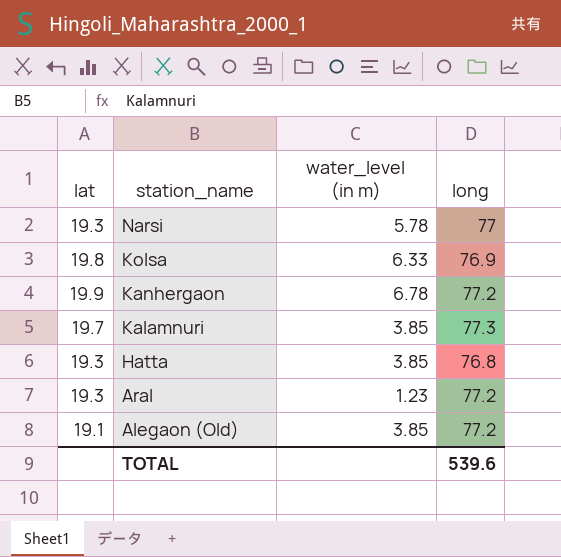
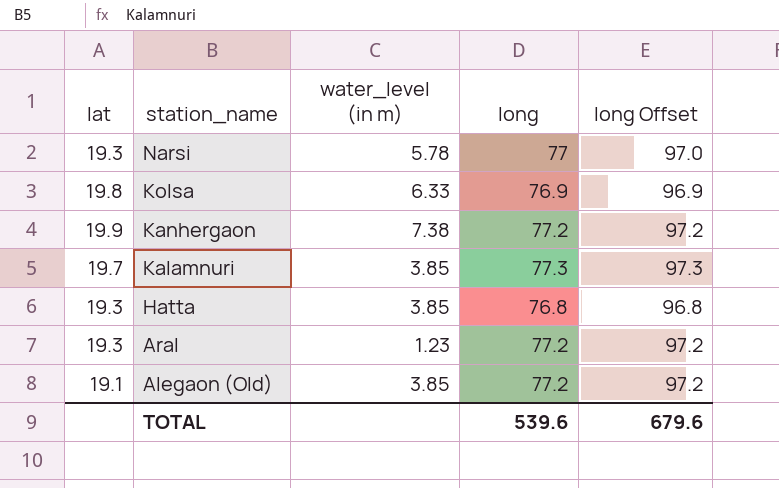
column long Offset | formula: none -> [long] + 20
Kanhergaon | water_level (in m): 6.78 -> 7.38

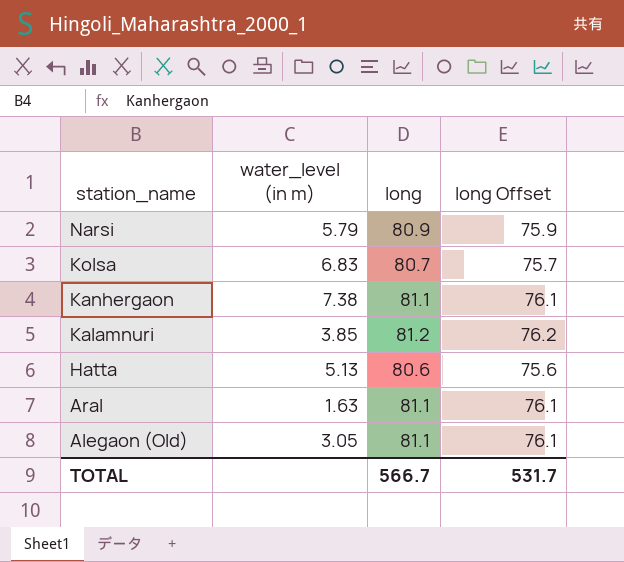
column lat | position: 1 -> none
column long Offset | formula: [long] + 20 -> [long] - 5
Narsi | water_level (in m): 5.78 -> 5.79
Narsi | long: 77 -> 80.9
Kolsa | water_level (in m): 6.33 -> 6.83
Kolsa | long: 76.9 -> 80.7
Kanhergaon | long: 77.2 -> 81.1
Kalamnuri | long: 77.3 -> 81.2
Hatta | water_level (in m): 3.85 -> 5.13
Hatta | long: 76.8 -> 80.6
Aral | water_level (in m): 1.23 -> 1.63
Aral | long: 77.2 -> 81.1
Alegaon (Old) | water_level (in m): 3.85 -> 3.05
Alegaon (Old) | long: 77.2 -> 81.1
TOTAL | long: 539.6 -> 566.7
TOTAL | long Offset: 679.6 -> 531.7

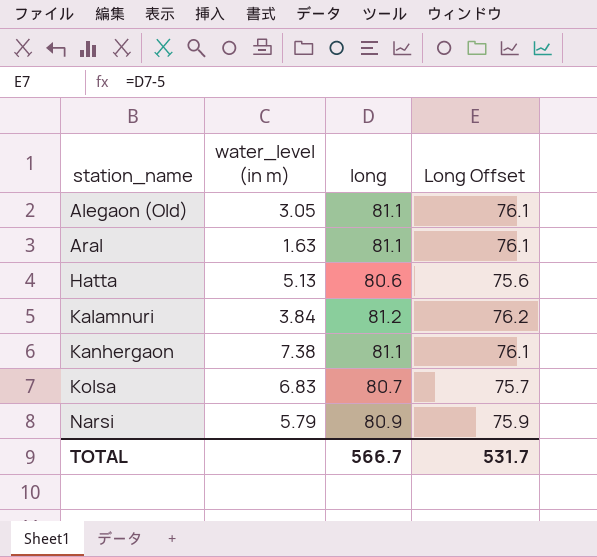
row order: station_name descending -> station_name ascending
column name: long Offset -> Long Offset
Kalamnuri | water_level (in m): 3.85 -> 3.84

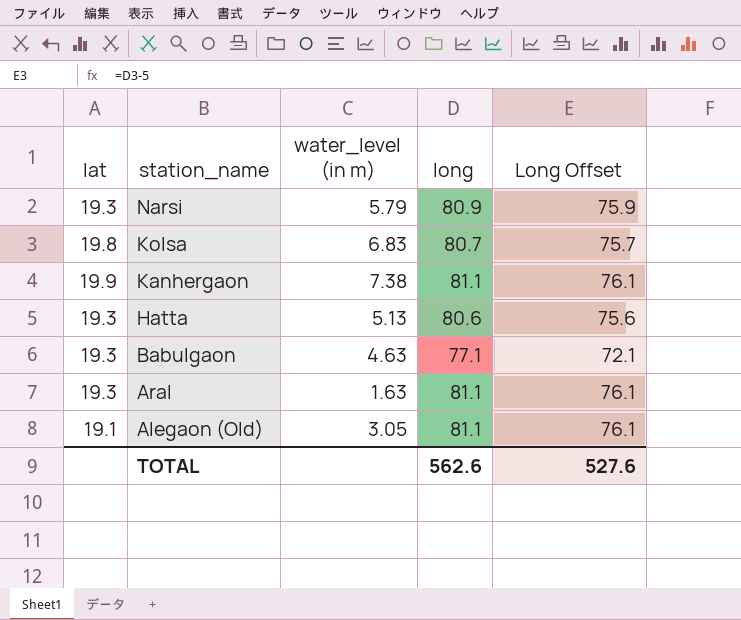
row order: station_name ascending -> station_name descending
column lat | position: none -> 1
row Kalamnuri: 3.84 | 81.2 | 76.2 -> none
row Babulgaon: none -> 19.3 | 4.63 | 77.1 | 72.1
TOTAL | long: 566.7 -> 562.6
TOTAL | Long Offset: 531.7 -> 527.6

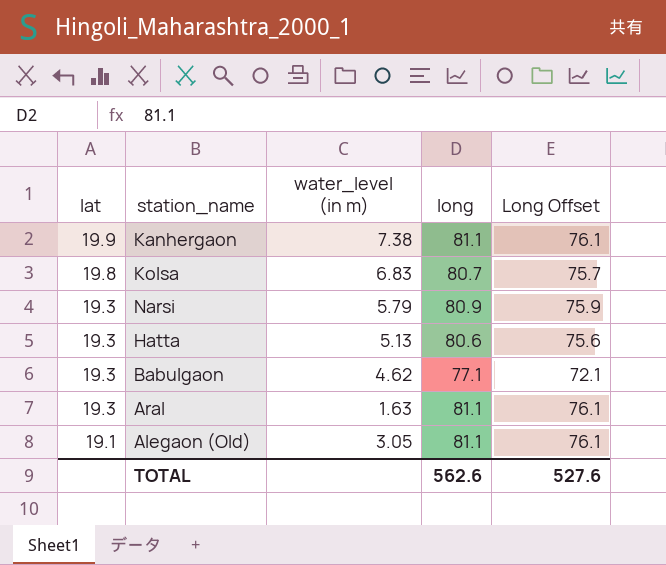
row order: station_name descending -> lat descending
Babulgaon | water_level (in m): 4.63 -> 4.62

